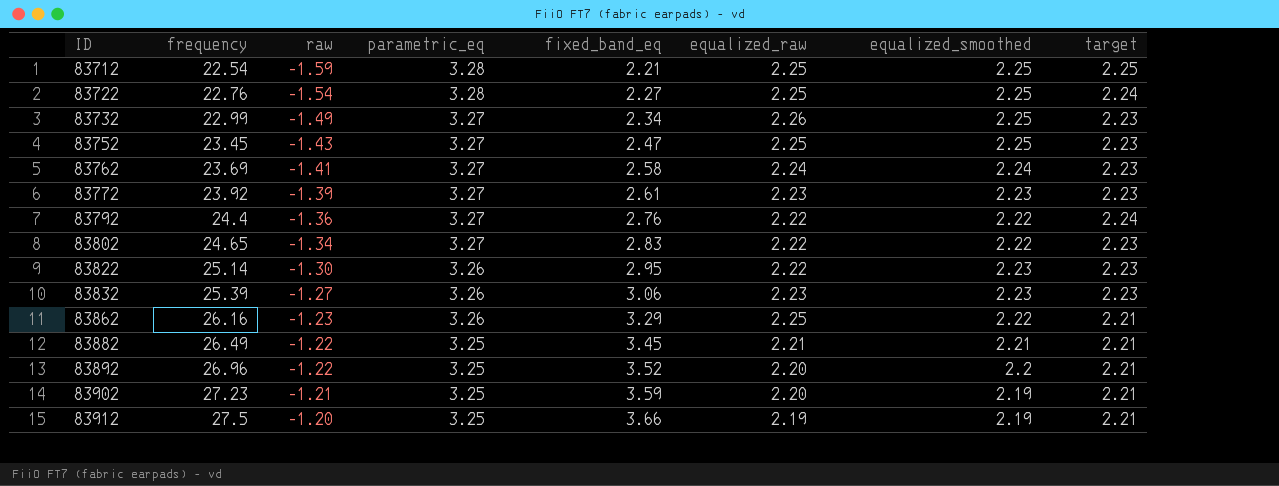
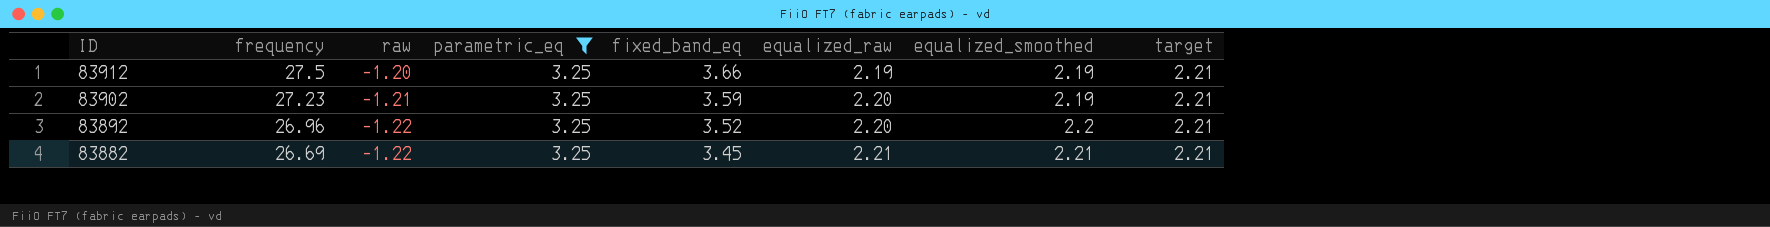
filter: none -> parametric_eq = 3.25
row order: ID ascending -> ID descending
83882 | frequency: 26.49 -> 26.69

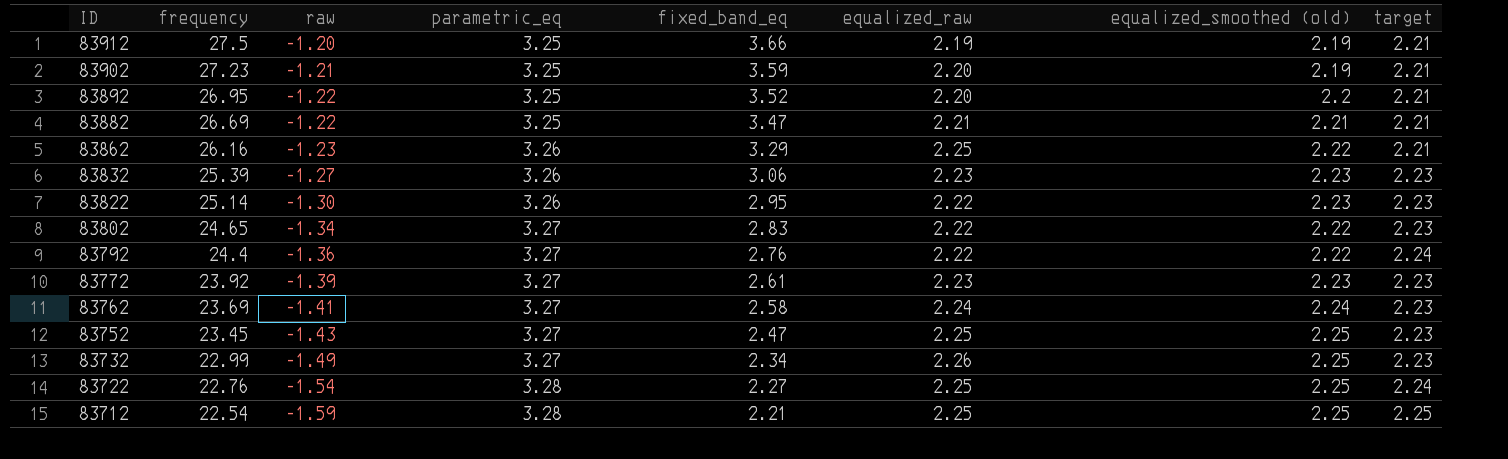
filter: parametric_eq = 3.25 -> none
column name: equalized_smoothed -> equalized_smoothed (old)
83892 | frequency: 26.96 -> 26.95
83882 | fixed_band_eq: 3.45 -> 3.47

